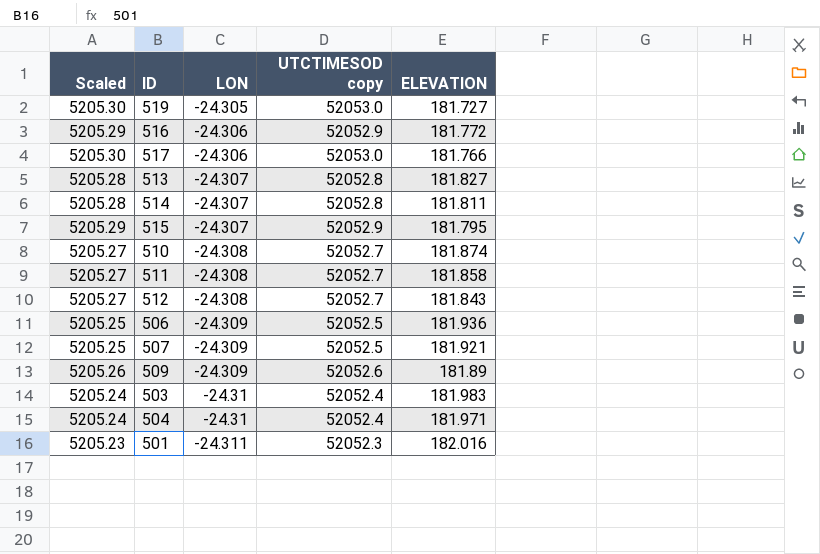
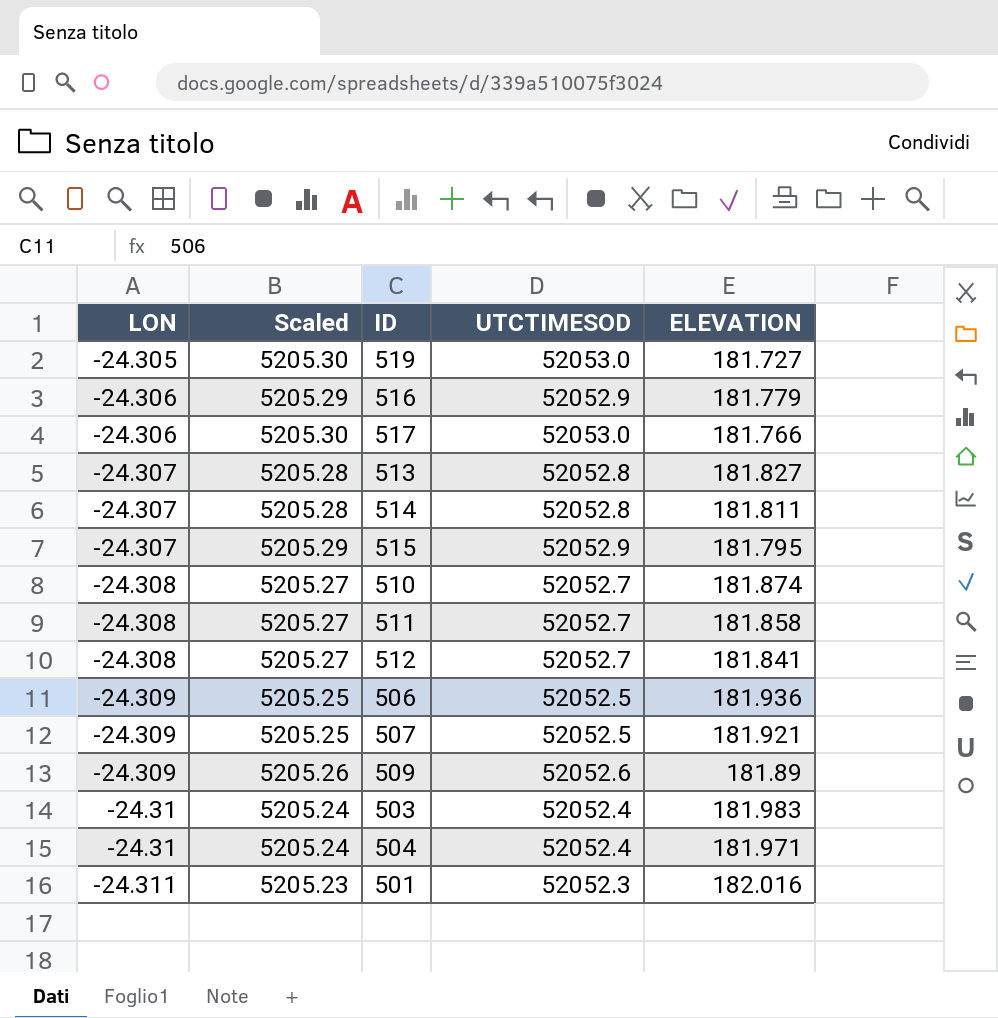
column LON | position: 3 -> 1
column name: UTCTIMESOD copy -> UTCTIMESOD
516 | ELEVATION: 181.772 -> 181.779
512 | ELEVATION: 181.843 -> 181.841

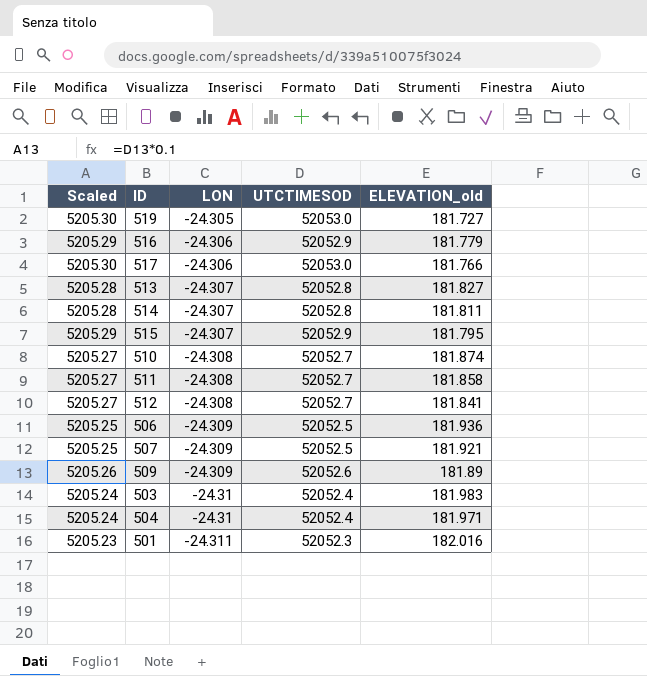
column LON | position: 1 -> 3
column name: ELEVATION -> ELEVATION_old

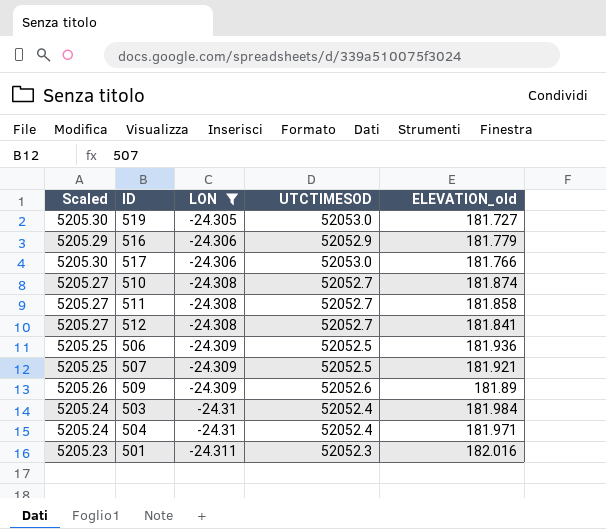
filter: none -> LON != -24.307
503 | ELEVATION_old: 181.983 -> 181.984

